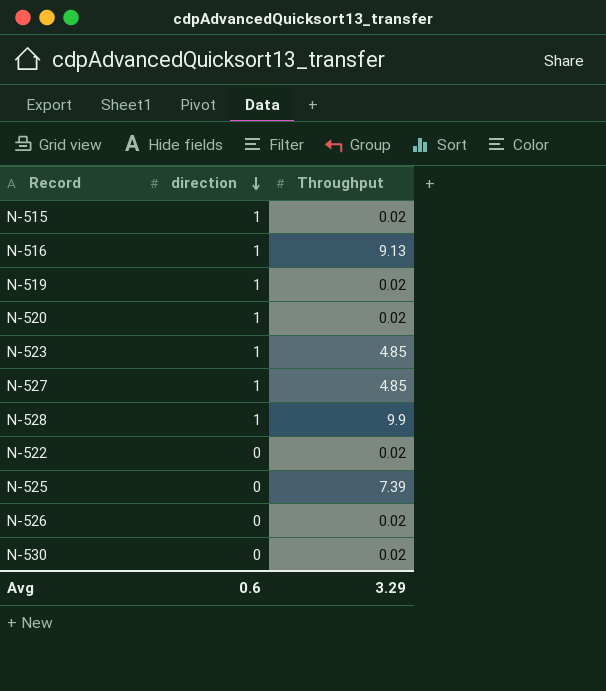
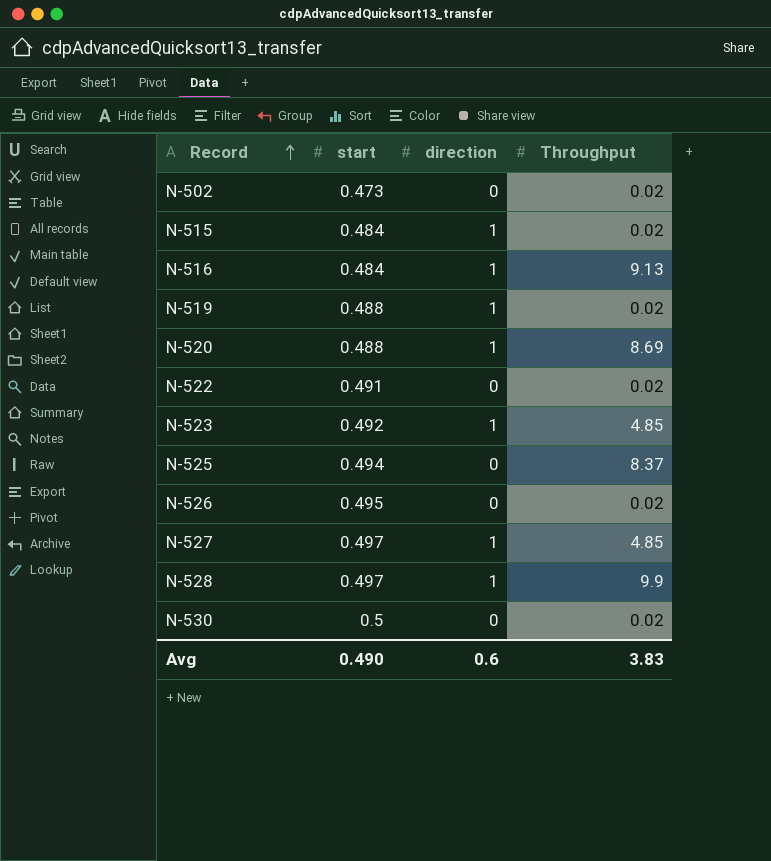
row order: direction descending -> Record ascending
column start | position: none -> 2
row N-502: none -> 0.473 | 0 | 0.02
N-520 | Throughput: 0.02 -> 8.69
N-525 | Throughput: 7.39 -> 8.37
Avg | Throughput: 3.29 -> 3.83

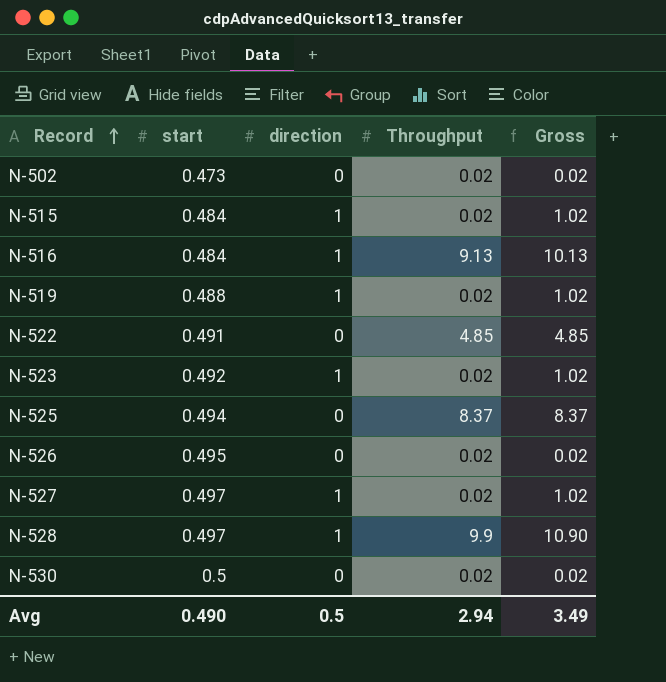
column Gross | formula: none -> [direction] + [Throughput]
row N-520: 0.488 | 1 | 8.69 -> none
N-522 | Throughput: 0.02 -> 4.85
N-523 | Throughput: 4.85 -> 0.02
N-527 | Throughput: 4.85 -> 0.02
Avg | direction: 0.6 -> 0.5
Avg | Throughput: 3.83 -> 2.94

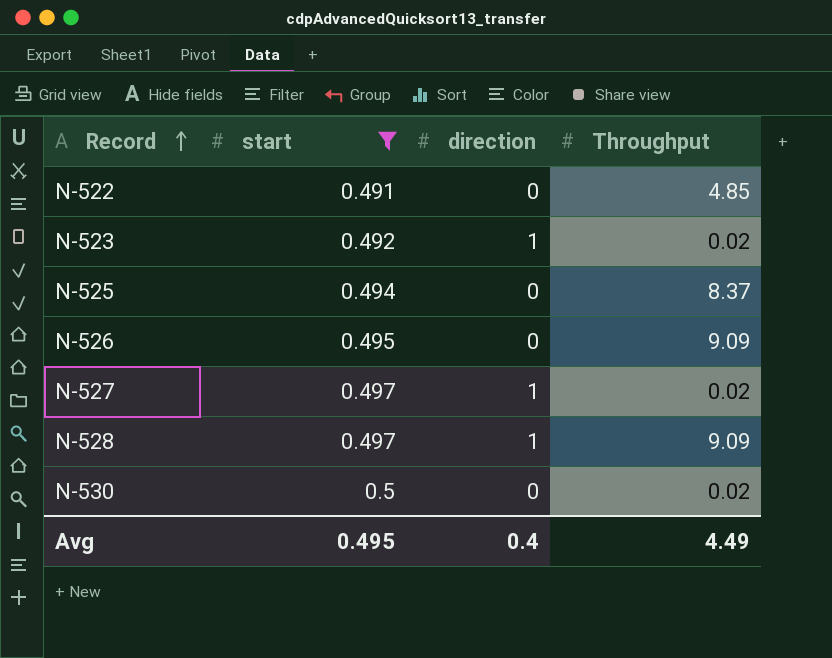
filter: none -> start >= 0.491
column Gross | formula: [direction] + [Throughput] -> none
N-526 | Throughput: 0.02 -> 9.09
N-528 | Throughput: 9.9 -> 9.09
Avg | start: 0.490 -> 0.495
Avg | direction: 0.5 -> 0.4
Avg | Throughput: 2.94 -> 4.49

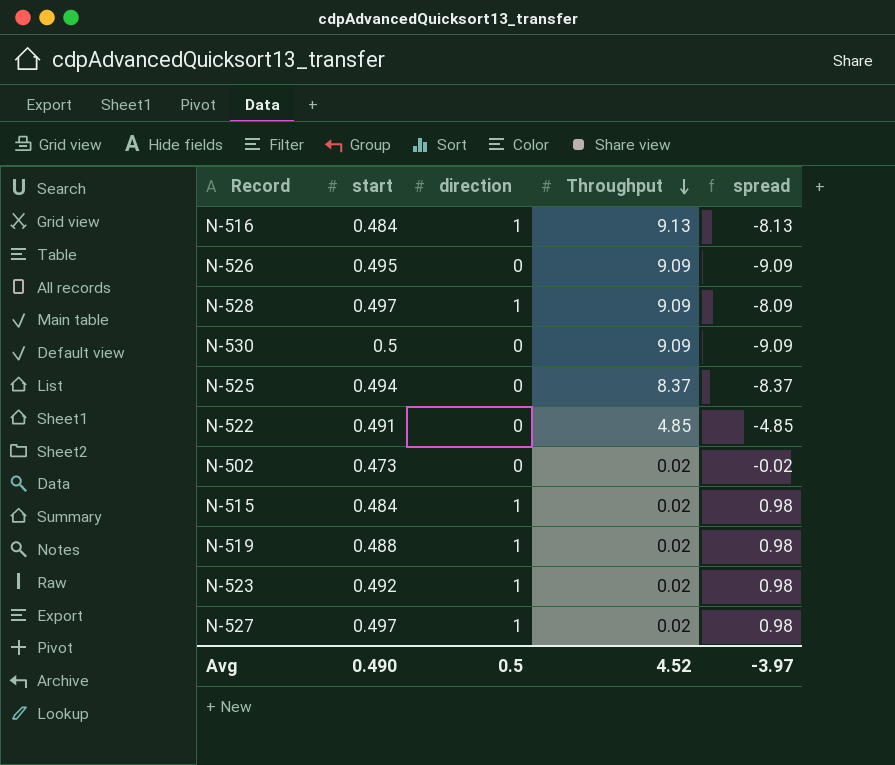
filter: start >= 0.491 -> none
row order: Record ascending -> Throughput descending
column spread | formula: none -> [direction] - [Throughput]
N-530 | Throughput: 0.02 -> 9.09
Avg | start: 0.495 -> 0.490
Avg | direction: 0.4 -> 0.5
Avg | Throughput: 4.49 -> 4.52

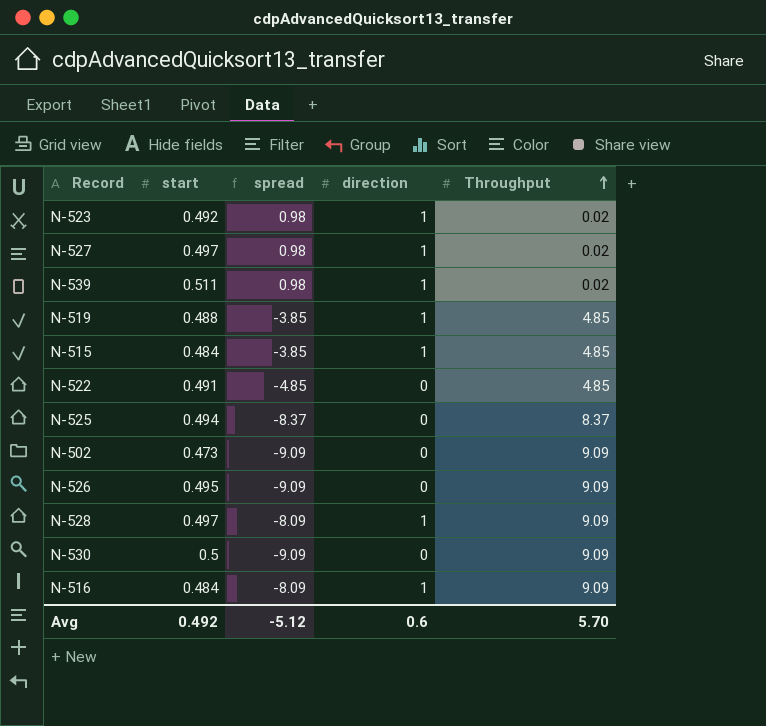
row order: Throughput descending -> Throughput ascending
column spread | position: 5 -> 3
row N-539: none -> 0.511 | 0.98 | 1 | 0.02
N-519 | spread: 0.98 -> -3.85
N-519 | Throughput: 0.02 -> 4.85
N-515 | spread: 0.98 -> -3.85
N-515 | Throughput: 0.02 -> 4.85
N-502 | spread: -0.02 -> -9.09
N-502 | Throughput: 0.02 -> 9.09
N-516 | spread: -8.13 -> -8.09
N-516 | Throughput: 9.13 -> 9.09
Avg | start: 0.490 -> 0.492
Avg | spread: -3.97 -> -5.12
Avg | direction: 0.5 -> 0.6
Avg | Throughput: 4.52 -> 5.70

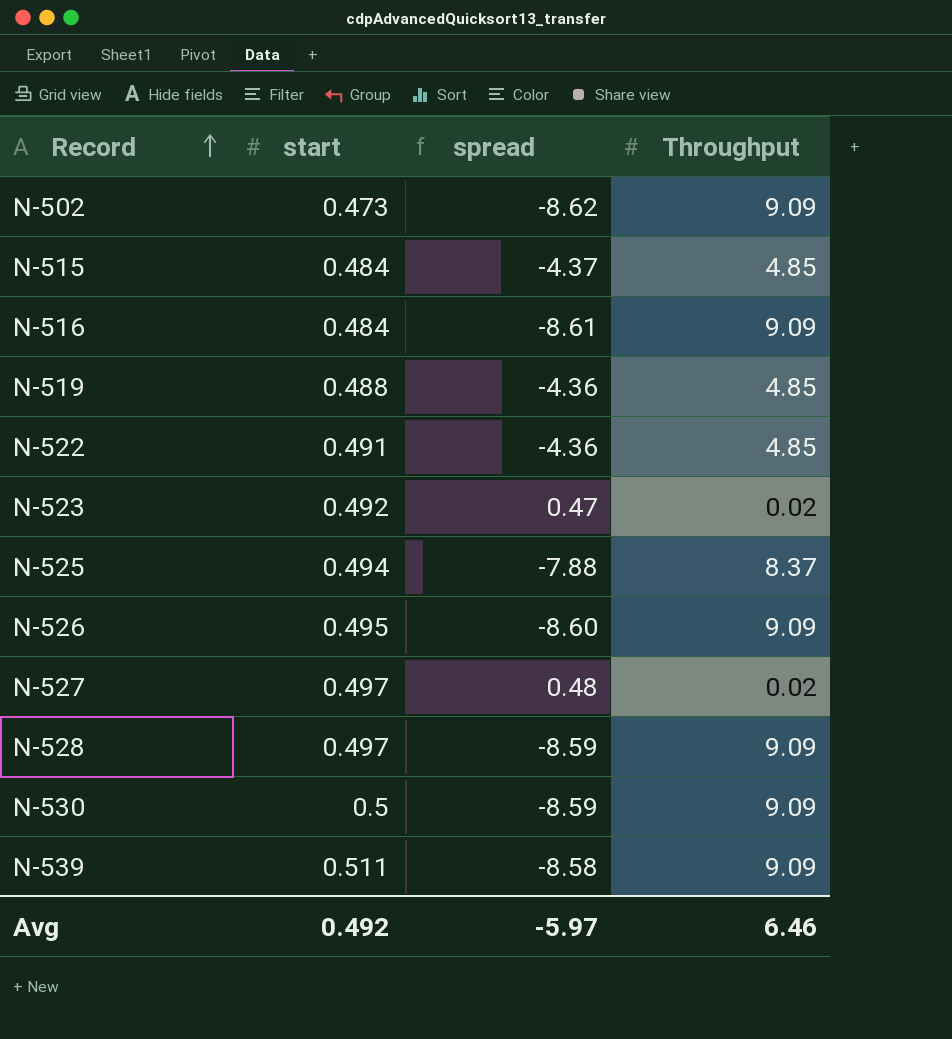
row order: Throughput ascending -> Record ascending
column direction | position: 4 -> none
column spread | formula: [direction] - [Throughput] -> [start] - [Throughput]
N-539 | Throughput: 0.02 -> 9.09
Avg | spread: -5.12 -> -5.97
Avg | Throughput: 5.70 -> 6.46

